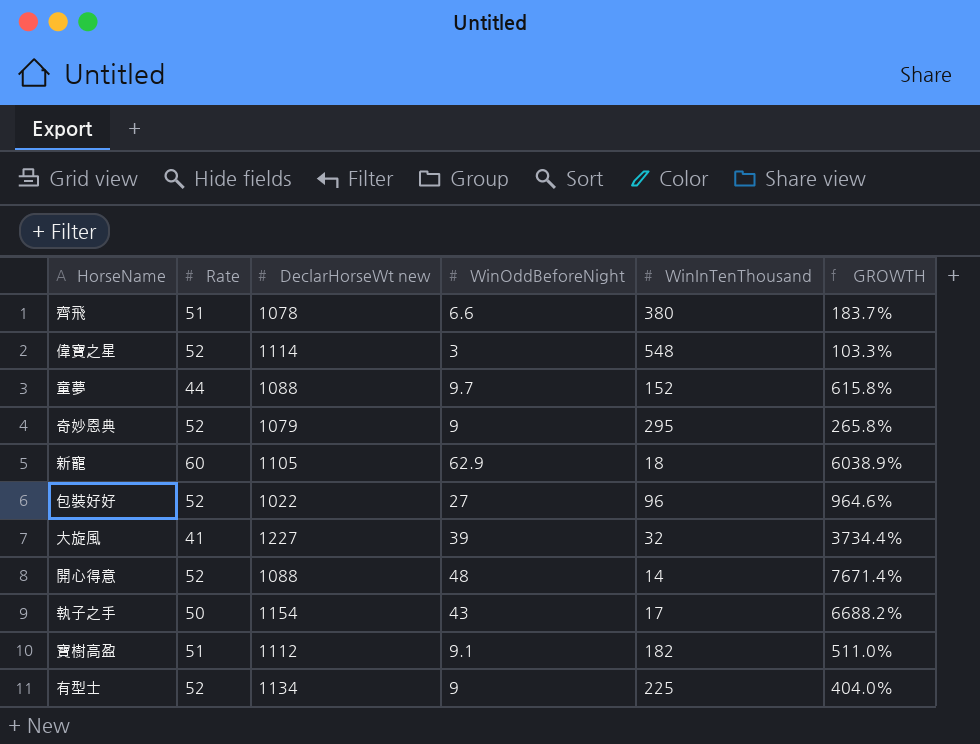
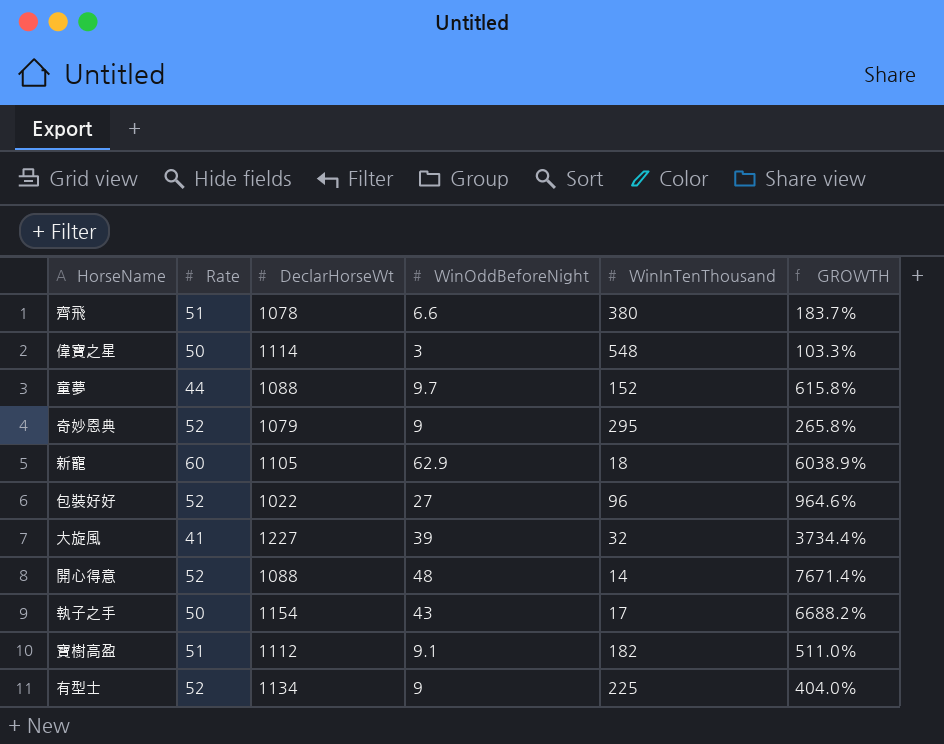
column name: DeclarHorseWt new -> DeclarHorseWt
偉寶之星 | Rate: 52 -> 50

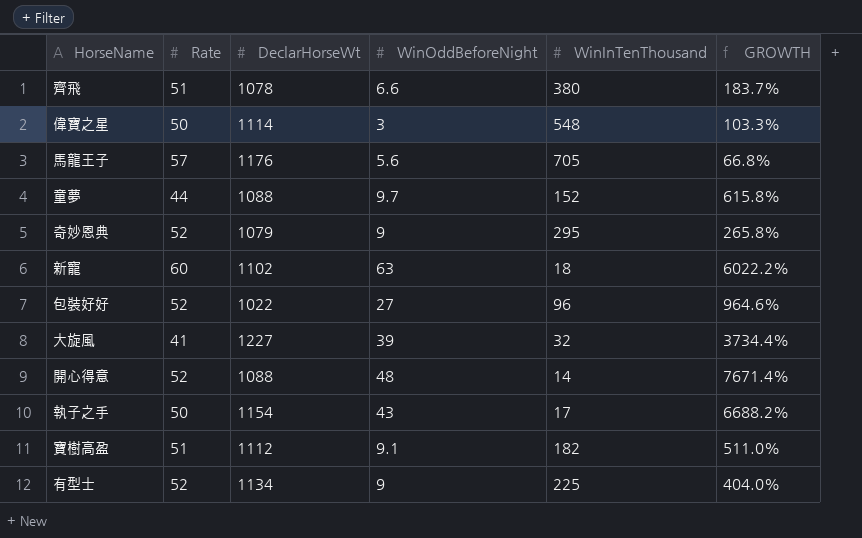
row 馬龍王子: none -> 57 | 1176 | 5.6 | 705 | 66.8%
新寵 | DeclarHorseWt: 1105 -> 1102
新寵 | WinOddBeforeNight: 62.9 -> 63
新寵 | GROWTH: 6038.9% -> 6022.2%

